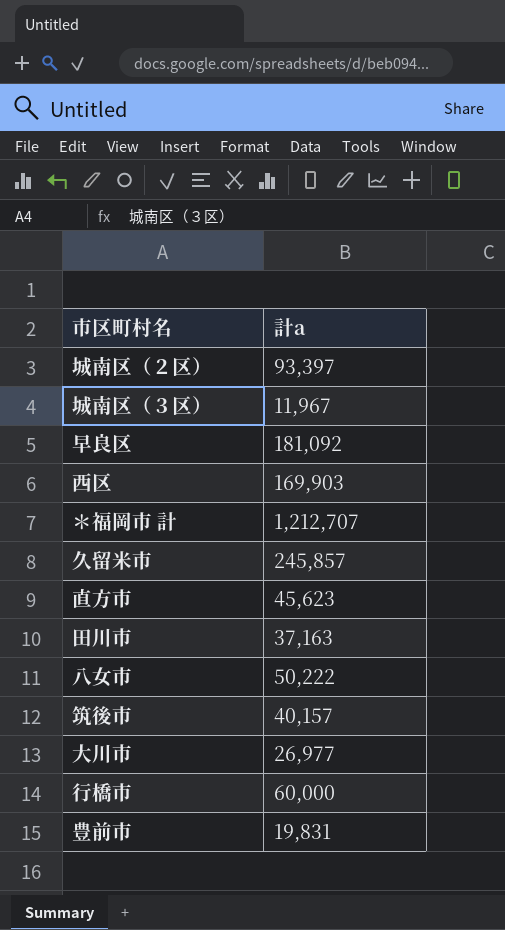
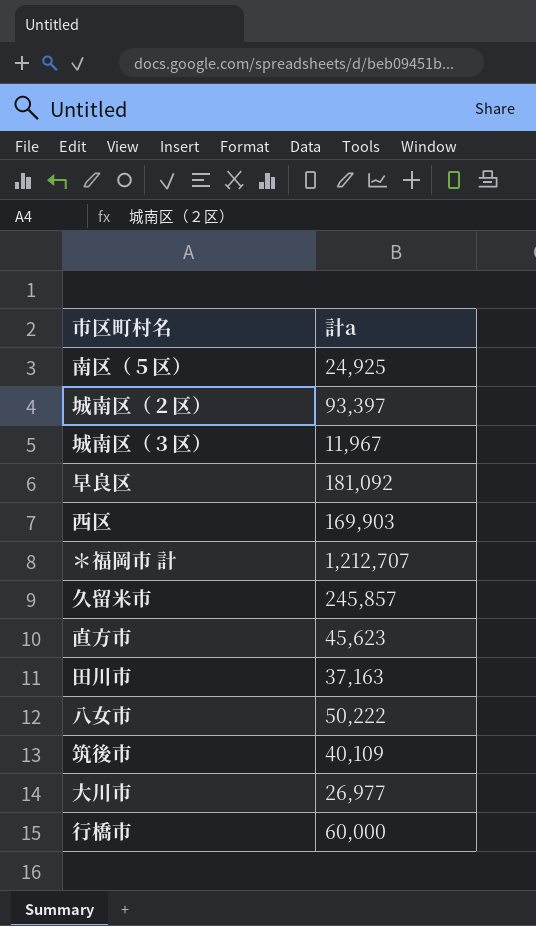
row 豊前市: 19,831 -> none
row 南区（５区）: none -> 24,925
筑後市 | 計a: 40,157 -> 40,109

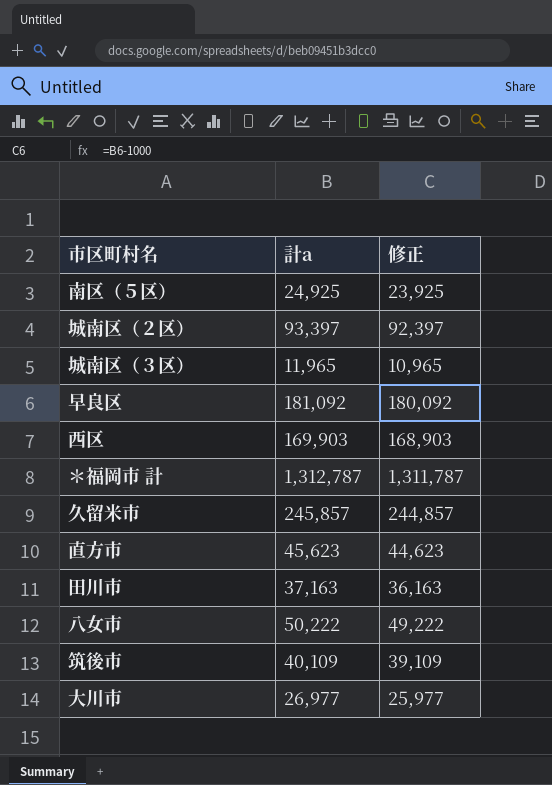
column 修正 | formula: none -> [計a] - 1000
row 行橋市: 60,000 -> none
城南区（３区） | 計a: 11,967 -> 11,965
＊福岡市 計 | 計a: 1,212,707 -> 1,312,787

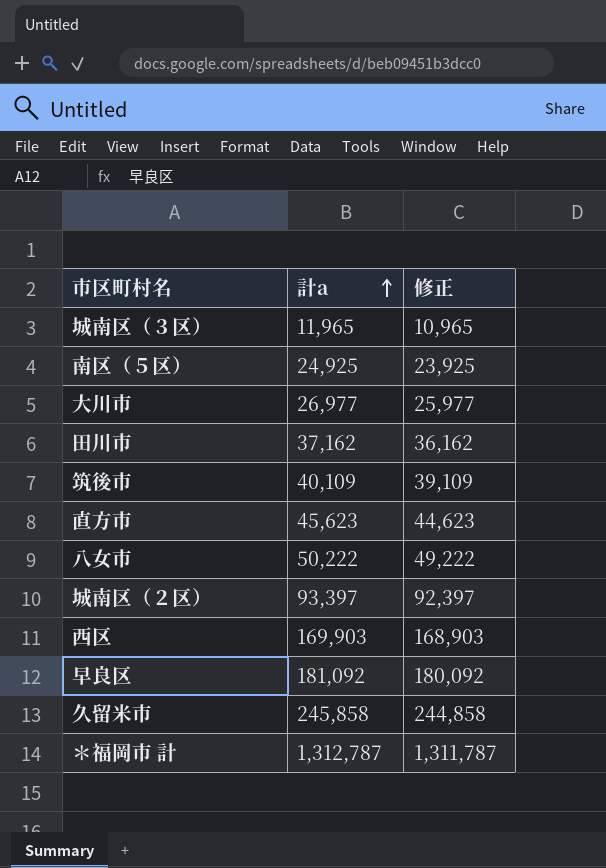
row order: none -> 計a ascending
田川市 | 計a: 37,163 -> 37,162
田川市 | 修正: 36,163 -> 36,162
久留米市 | 計a: 245,857 -> 245,858
久留米市 | 修正: 244,857 -> 244,858

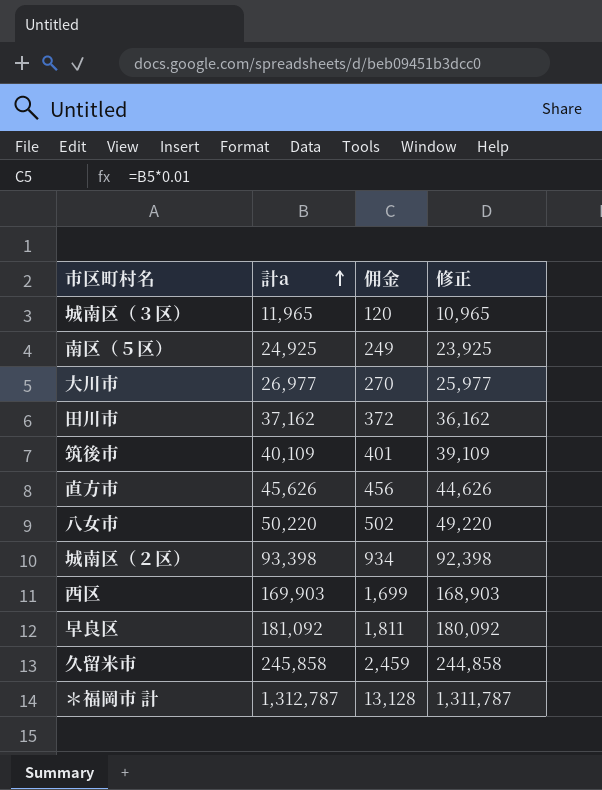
column 佣金 | formula: none -> [計a] * 0.01
直方市 | 計a: 45,623 -> 45,626
直方市 | 修正: 44,623 -> 44,626
八女市 | 計a: 50,222 -> 50,220
八女市 | 修正: 49,222 -> 49,220
城南区（２区） | 計a: 93,397 -> 93,398
城南区（２区） | 修正: 92,397 -> 92,398

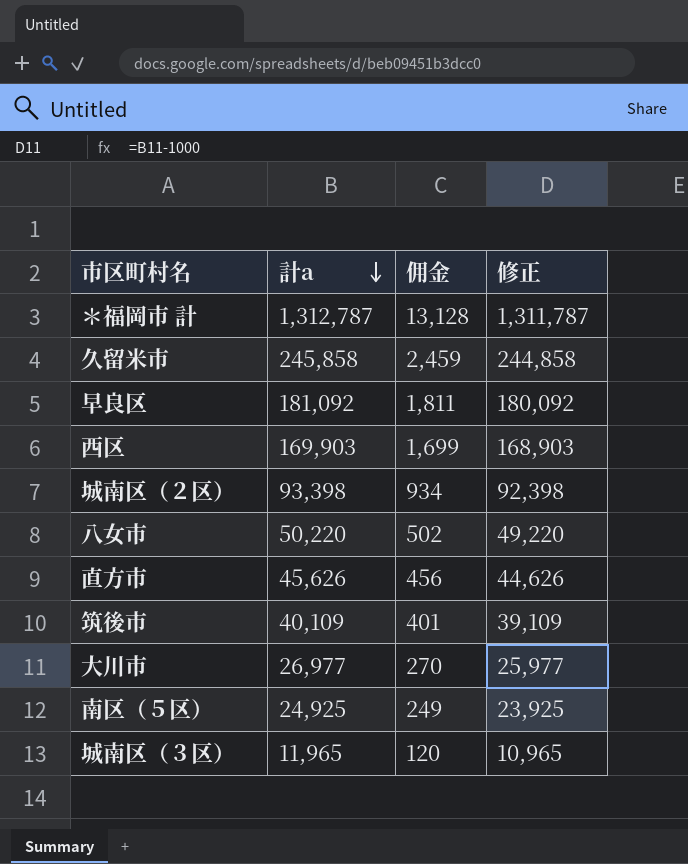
row order: 計a ascending -> 計a descending
row 田川市: 37,162 | 372 | 36,162 -> none

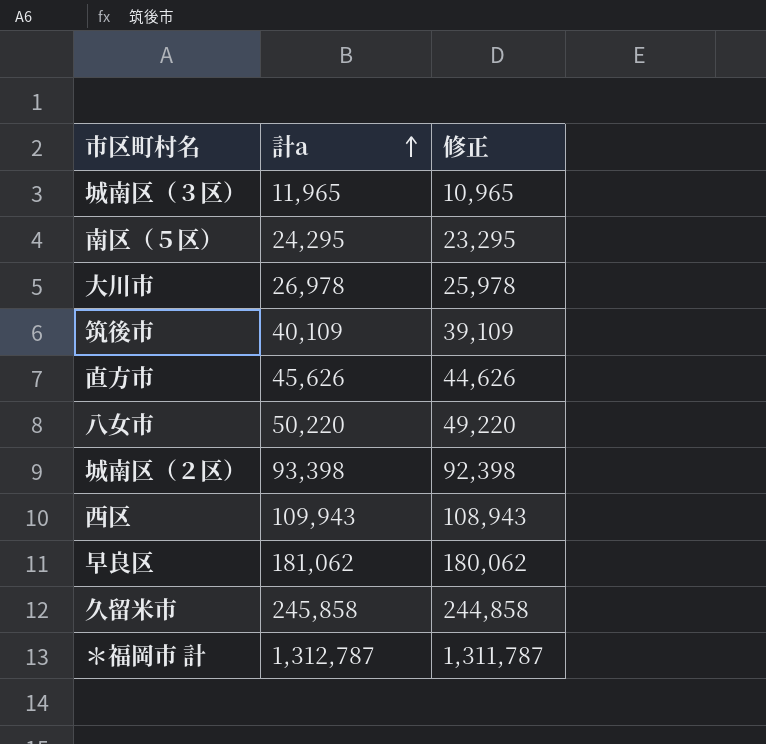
row order: 計a descending -> 計a ascending
column 佣金 | formula: [計a] * 0.01 -> none
南区（５区） | 計a: 24,925 -> 24,295
南区（５区） | 修正: 23,925 -> 23,295
大川市 | 計a: 26,977 -> 26,978
大川市 | 修正: 25,977 -> 25,978
西区 | 計a: 169,903 -> 109,943
西区 | 修正: 168,903 -> 108,943
早良区 | 計a: 181,092 -> 181,062
早良区 | 修正: 180,092 -> 180,062

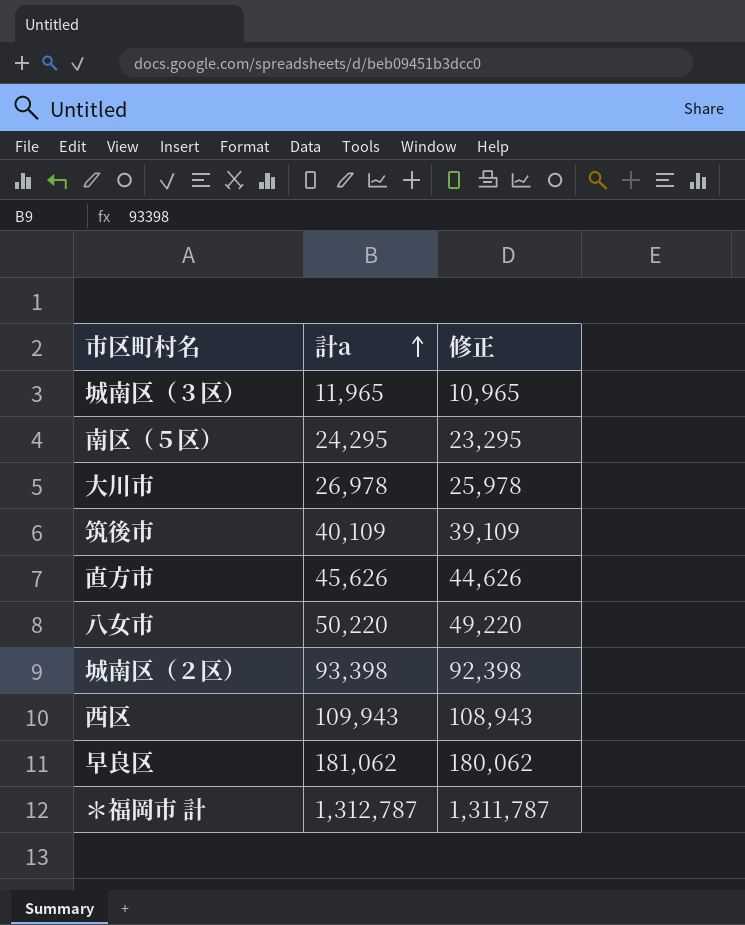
row 久留米市: 245,858 | 244,858 -> none

